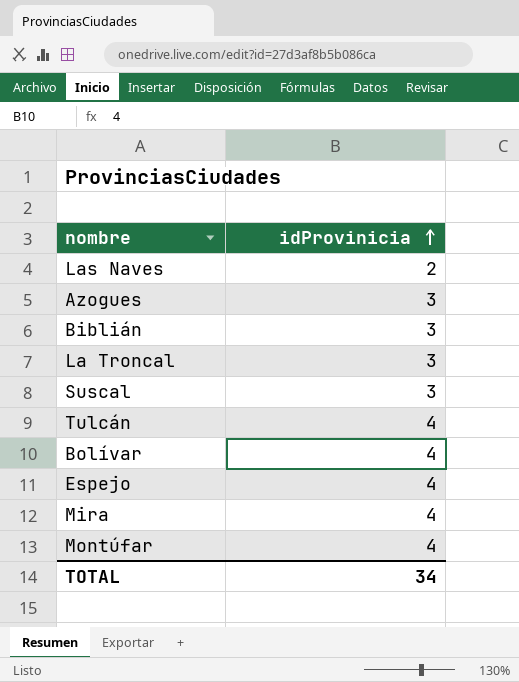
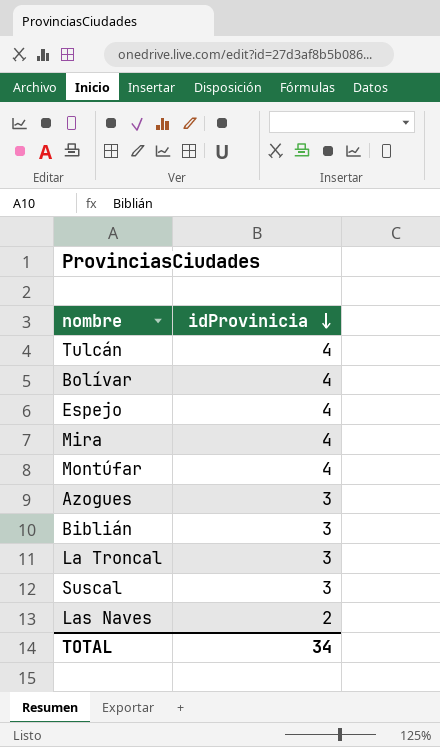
row order: idProvinicia ascending -> idProvinicia descending

